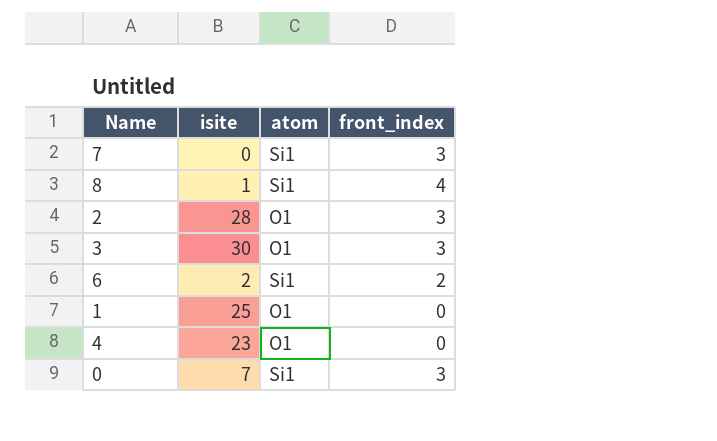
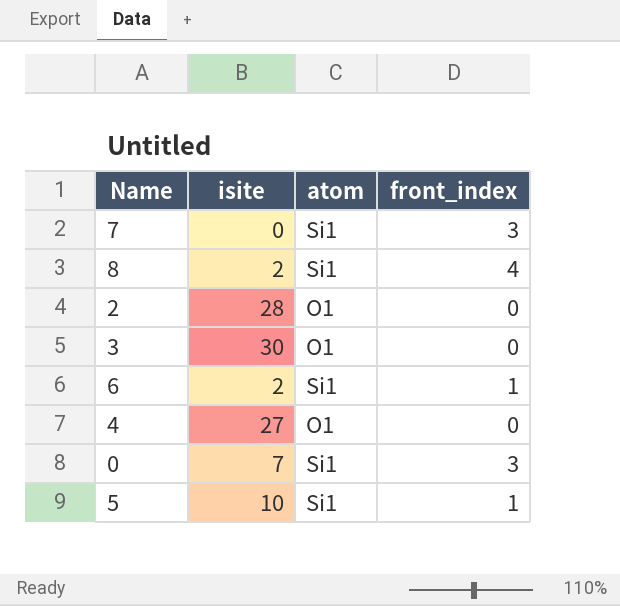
row 1: 25 | O1 | 0 -> none
8 | isite: 1 -> 2
2 | front_index: 3 -> 0
3 | front_index: 3 -> 0
6 | front_index: 2 -> 1
4 | isite: 23 -> 27
row 5: none -> 10 | Si1 | 1

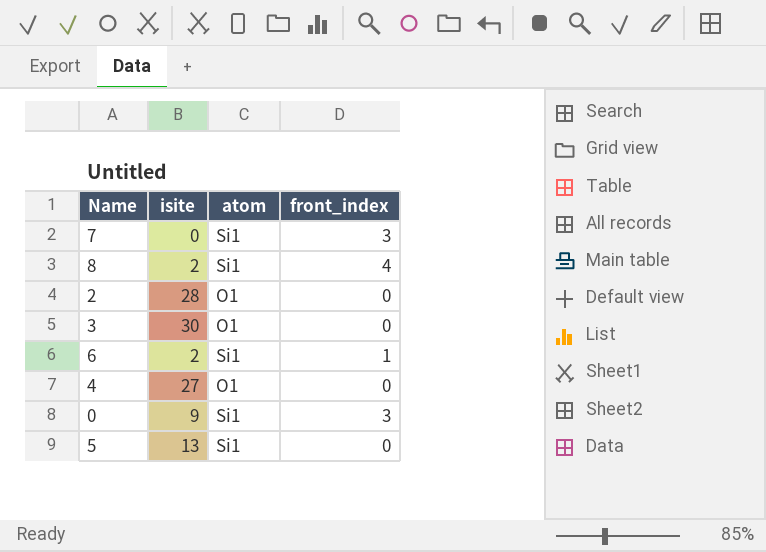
0 | isite: 7 -> 9
5 | isite: 10 -> 13
5 | front_index: 1 -> 0

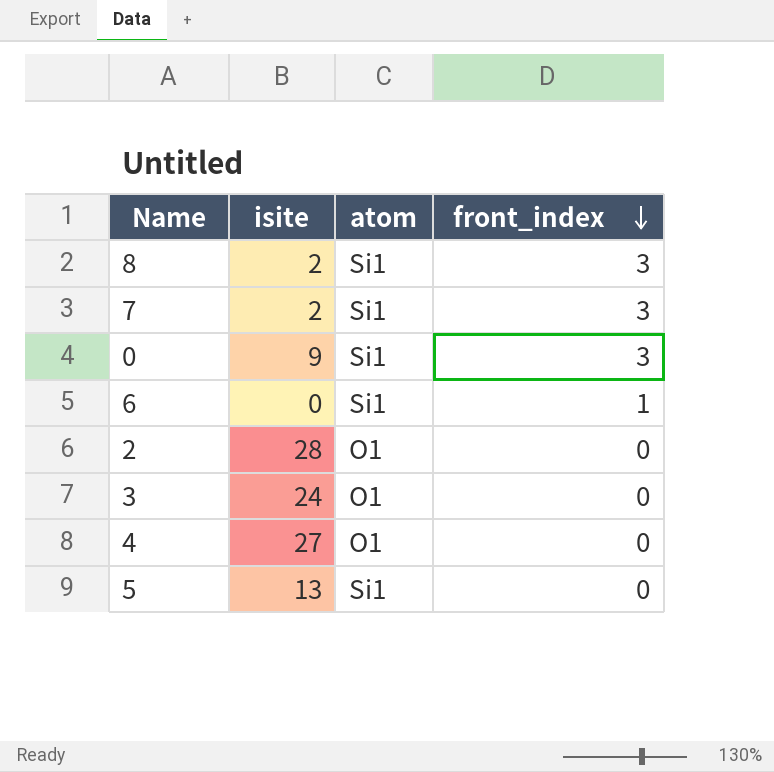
row order: none -> front_index descending
8 | front_index: 4 -> 3
7 | isite: 0 -> 2
6 | isite: 2 -> 0
3 | isite: 30 -> 24

